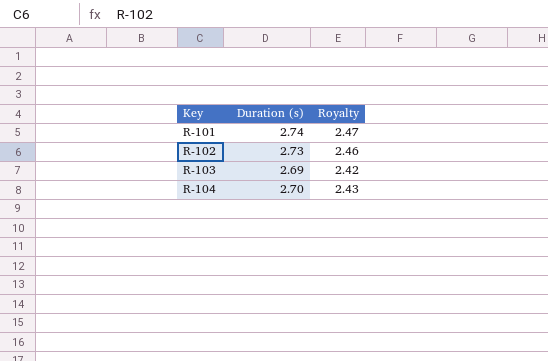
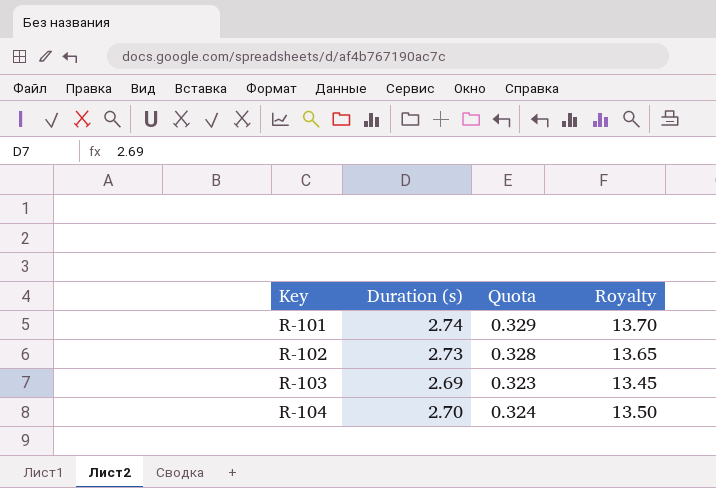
column Quota | formula: none -> [Duration (s)] * 0.12
column Royalty | formula: [Duration (s)] * 0.9 -> [Duration (s)] * 5

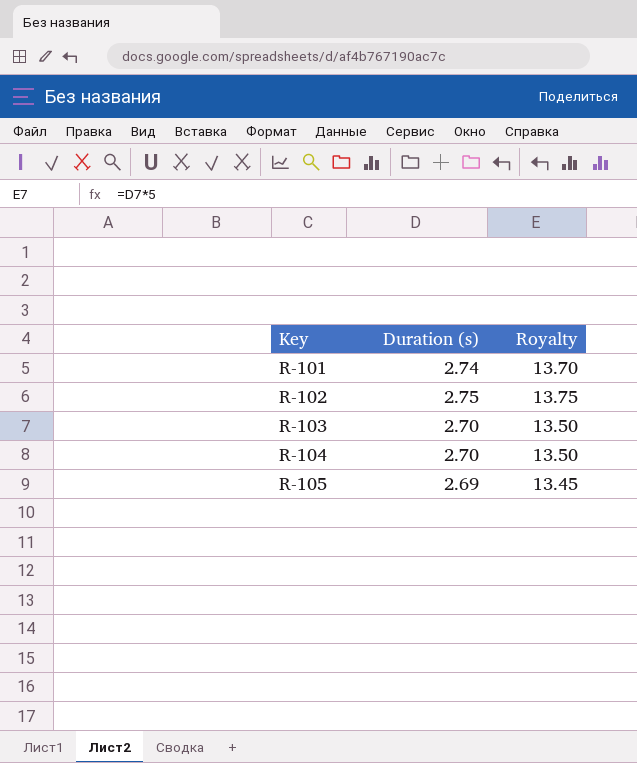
column Quota | formula: [Duration (s)] * 0.12 -> none
R-102 | Duration (s): 2.73 -> 2.75
R-102 | Royalty: 13.65 -> 13.75
R-103 | Duration (s): 2.69 -> 2.70
R-103 | Royalty: 13.45 -> 13.50
row R-105: none -> 2.69 | 13.45

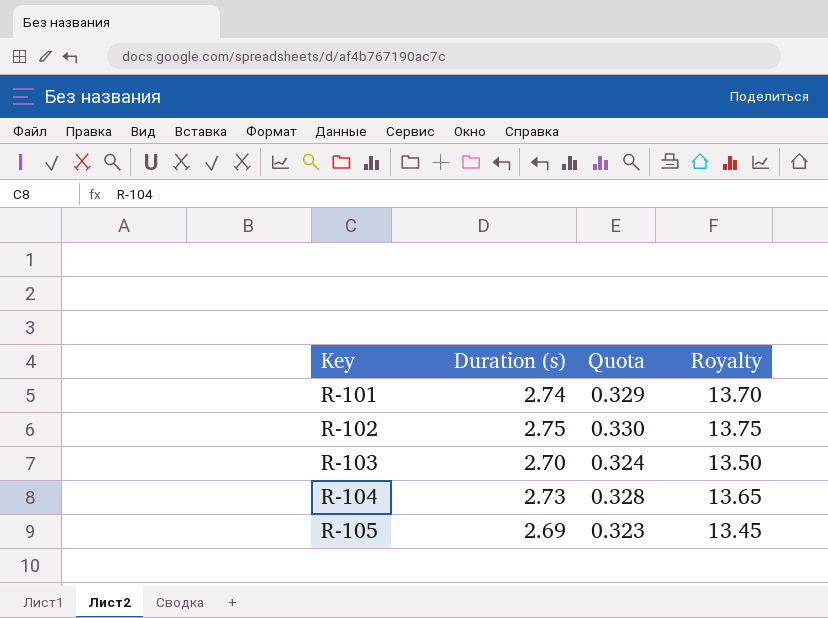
column Quota | formula: none -> [Duration (s)] * 0.12
R-104 | Duration (s): 2.70 -> 2.73
R-104 | Royalty: 13.50 -> 13.65

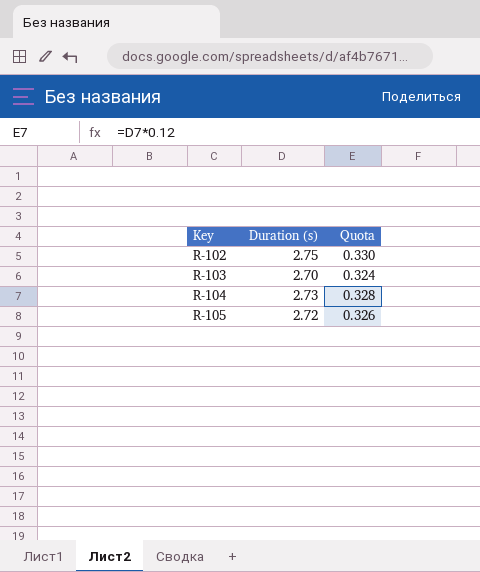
column Royalty | formula: [Duration (s)] * 5 -> none
row R-101: 2.74 | 0.329 | 13.70 -> none
R-105 | Duration (s): 2.69 -> 2.72
R-105 | Quota: 0.323 -> 0.326

